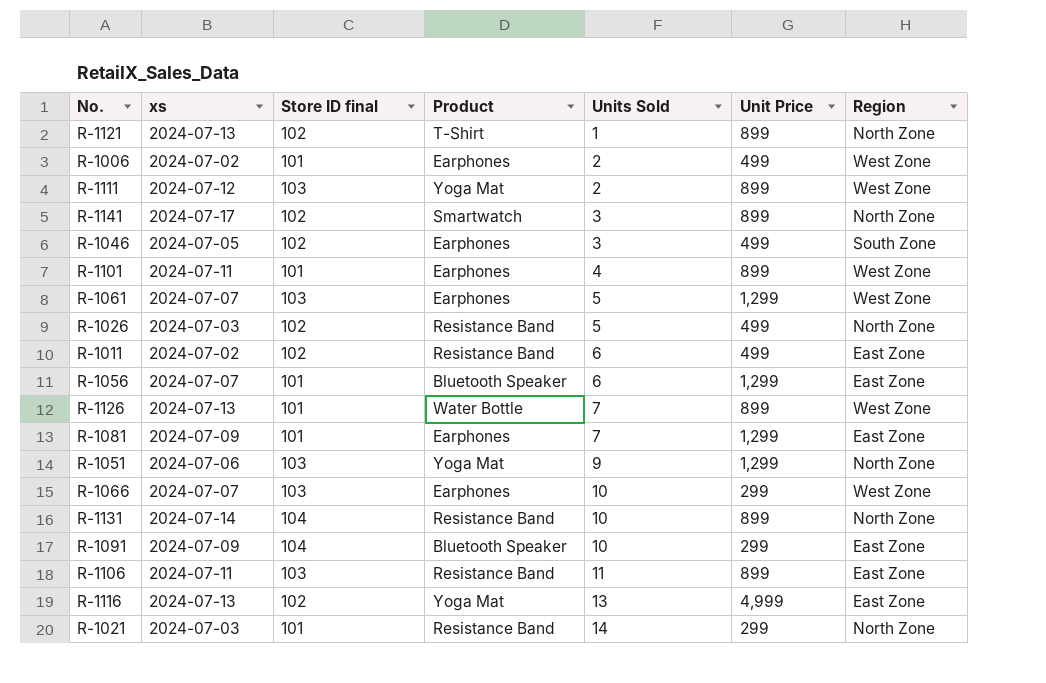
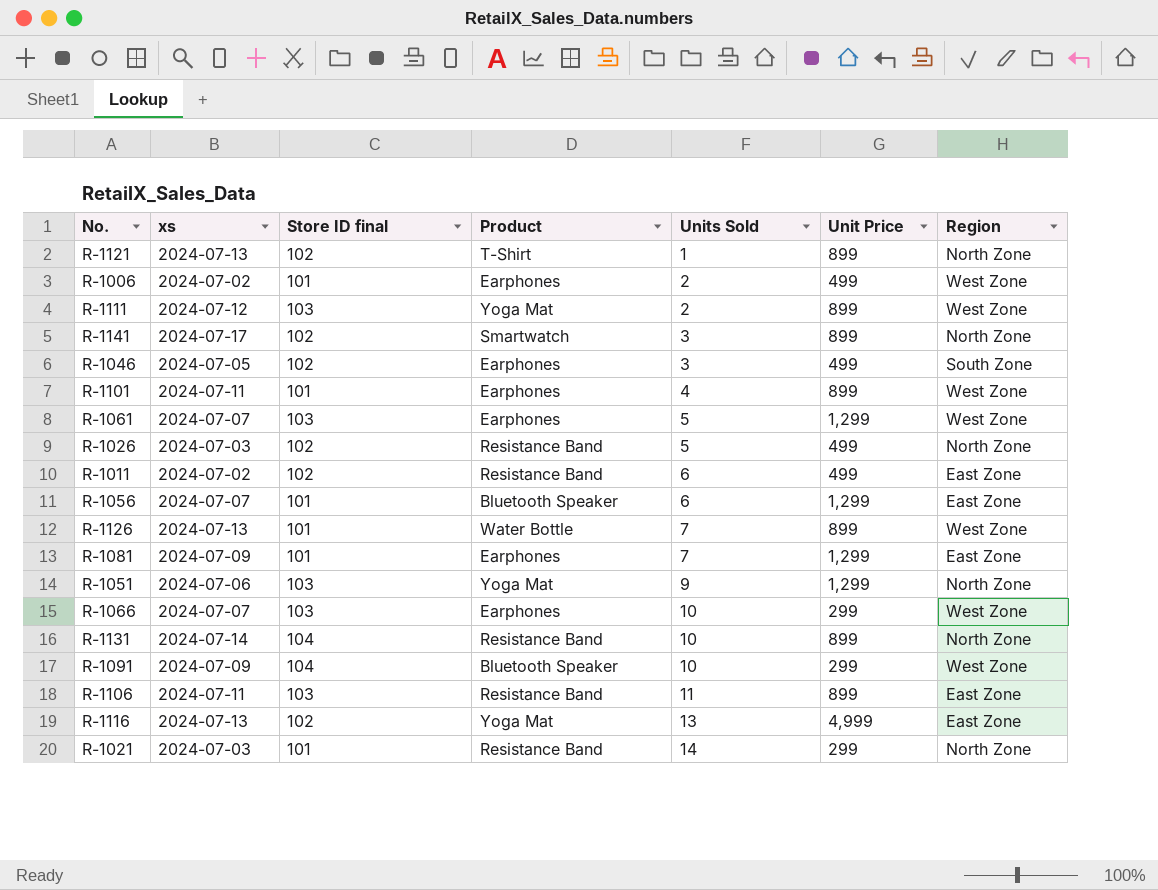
R-1091 | Region: East Zone -> West Zone

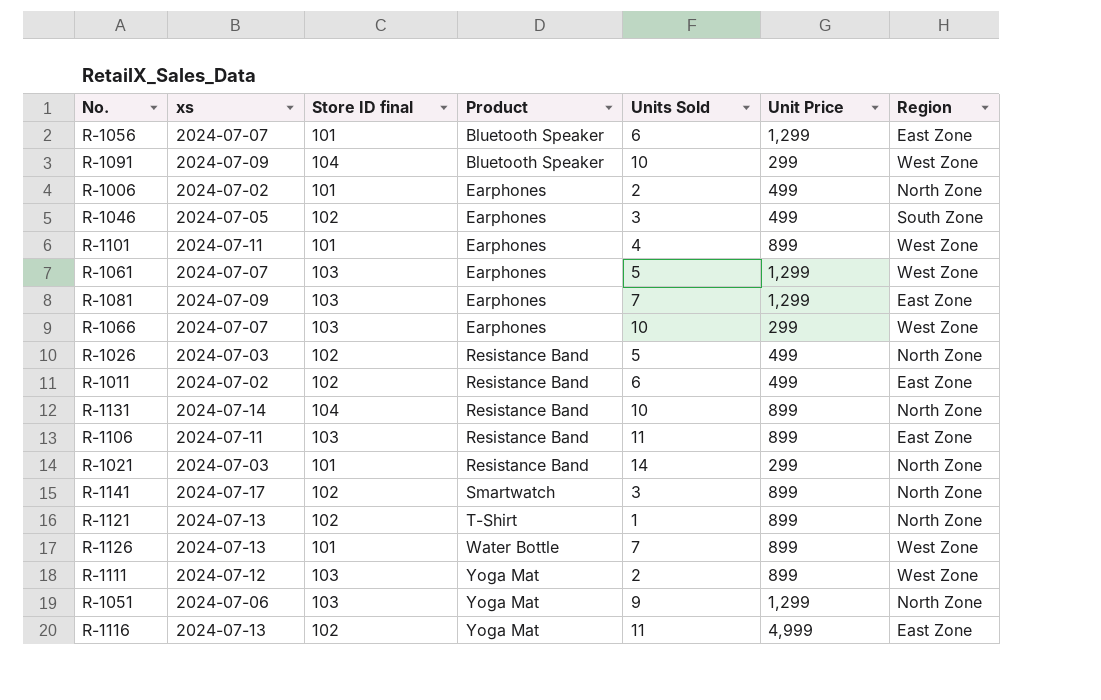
row order: Units Sold ascending -> Product ascending
R-1006 | Region: West Zone -> North Zone
R-1081 | Store ID final: 101 -> 103
R-1116 | Units Sold: 13 -> 11

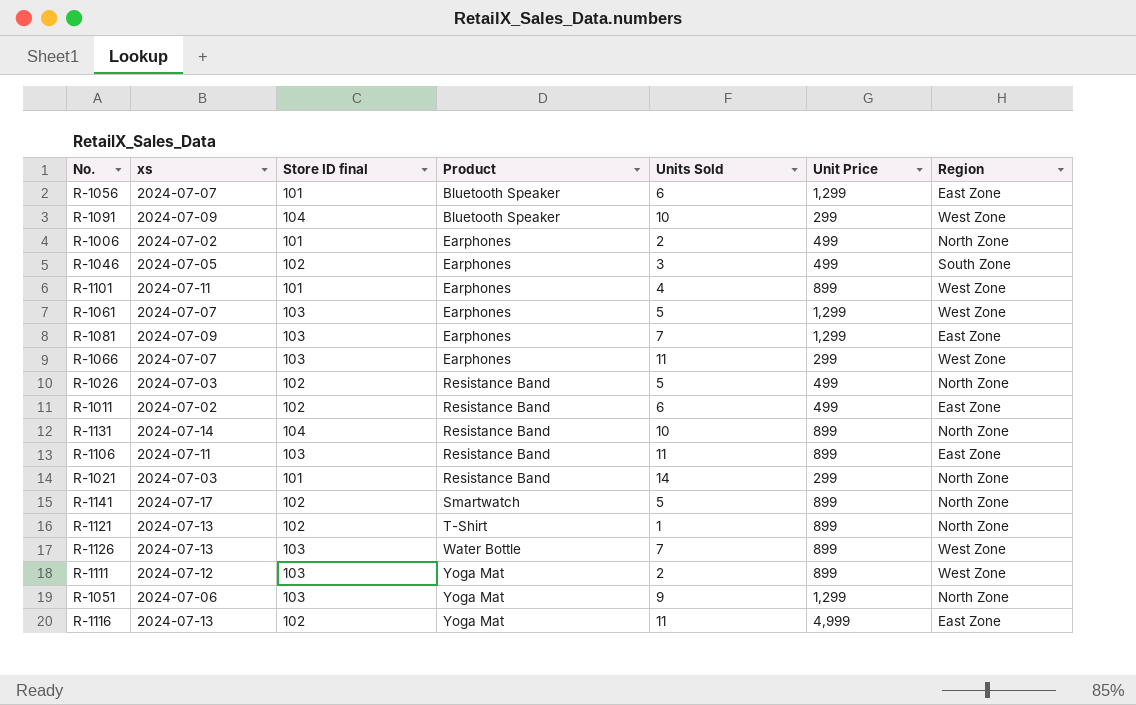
R-1066 | Units Sold: 10 -> 11
R-1141 | Units Sold: 3 -> 5
R-1126 | Store ID final: 101 -> 103

